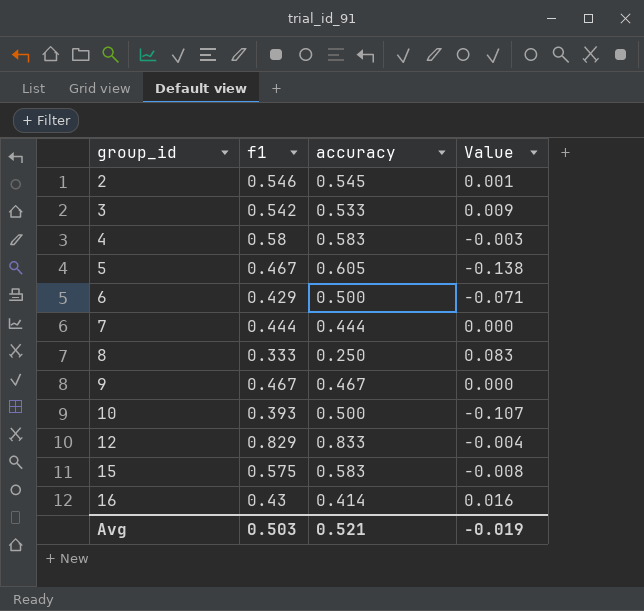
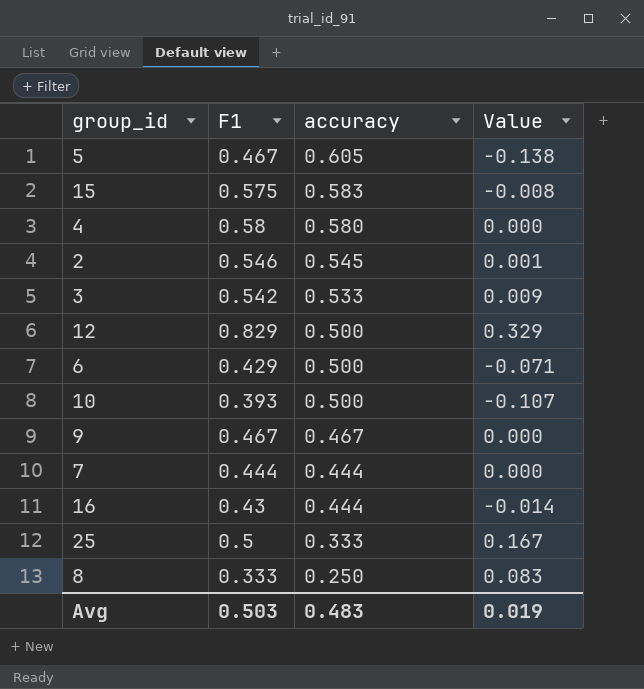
row order: group_id ascending -> accuracy descending
column name: f1 -> F1
4 | accuracy: 0.583 -> 0.580
4 | Value: -0.003 -> 0.000
12 | accuracy: 0.833 -> 0.500
12 | Value: -0.004 -> 0.329
16 | accuracy: 0.414 -> 0.444
16 | Value: 0.016 -> -0.014
row 25: none -> 0.5 | 0.333 | 0.167
Avg | accuracy: 0.521 -> 0.483
Avg | Value: -0.019 -> 0.019

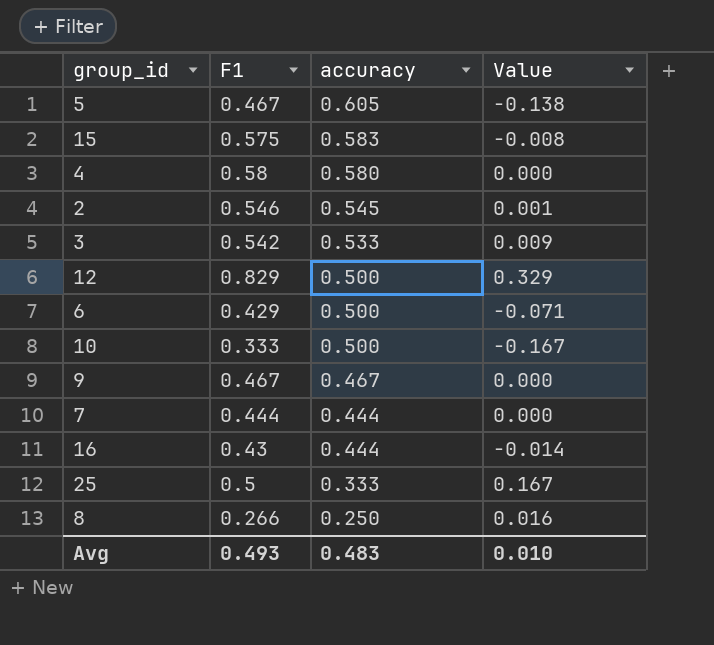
10 | F1: 0.393 -> 0.333
10 | Value: -0.107 -> -0.167
8 | F1: 0.333 -> 0.266
8 | Value: 0.083 -> 0.016
Avg | F1: 0.503 -> 0.493
Avg | Value: 0.019 -> 0.010

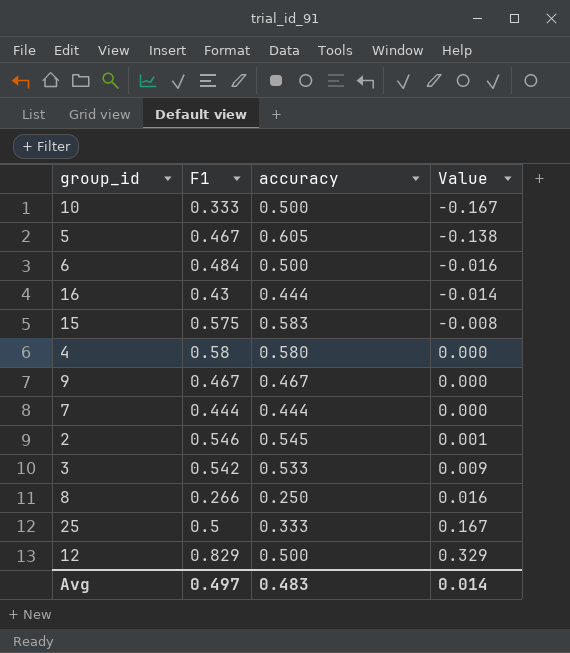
row order: accuracy descending -> Value ascending
6 | F1: 0.429 -> 0.484
6 | Value: -0.071 -> -0.016
Avg | F1: 0.493 -> 0.497
Avg | Value: 0.010 -> 0.014

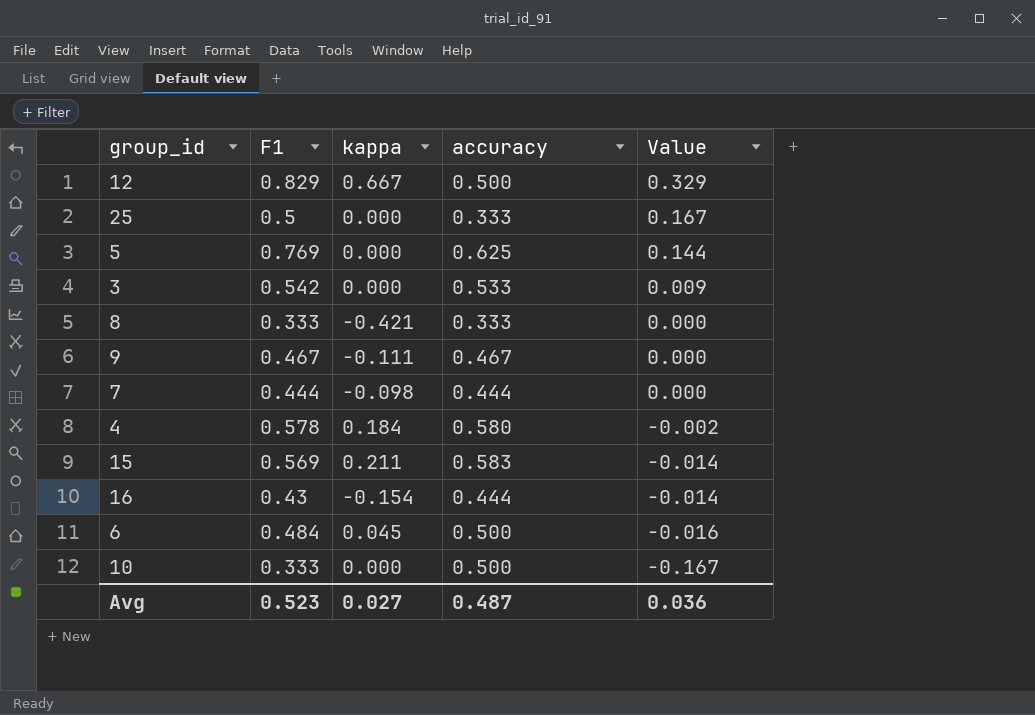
row order: Value ascending -> Value descending
column kappa | position: none -> 3
row 2: 0.546 | 0.545 | 0.001 -> none
5 | F1: 0.467 -> 0.769
5 | accuracy: 0.605 -> 0.625
5 | Value: -0.138 -> 0.144
8 | F1: 0.266 -> 0.333
8 | accuracy: 0.250 -> 0.333
8 | Value: 0.016 -> 0.000
4 | F1: 0.58 -> 0.578
4 | Value: 0.000 -> -0.002
15 | F1: 0.575 -> 0.569
15 | Value: -0.008 -> -0.014
Avg | F1: 0.497 -> 0.523
Avg | accuracy: 0.483 -> 0.487
Avg | Value: 0.014 -> 0.036

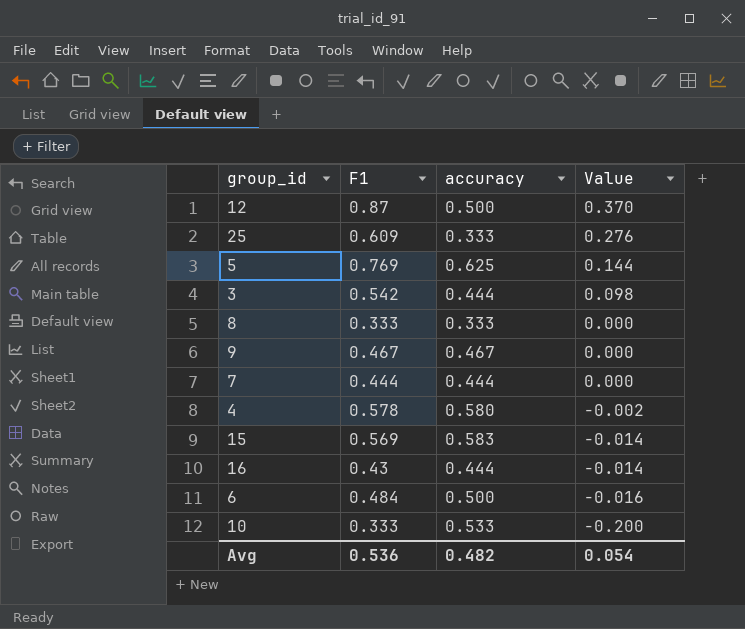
column kappa | position: 3 -> none
12 | F1: 0.829 -> 0.87
12 | Value: 0.329 -> 0.370
25 | F1: 0.5 -> 0.609
25 | Value: 0.167 -> 0.276
3 | accuracy: 0.533 -> 0.444
3 | Value: 0.009 -> 0.098
10 | accuracy: 0.500 -> 0.533
10 | Value: -0.167 -> -0.200
Avg | F1: 0.523 -> 0.536
Avg | accuracy: 0.487 -> 0.482
Avg | Value: 0.036 -> 0.054

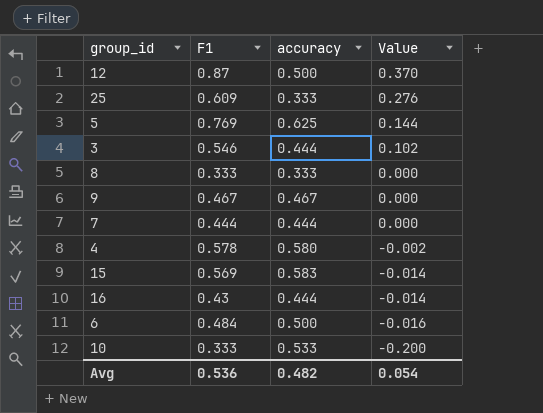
3 | F1: 0.542 -> 0.546
3 | Value: 0.098 -> 0.102

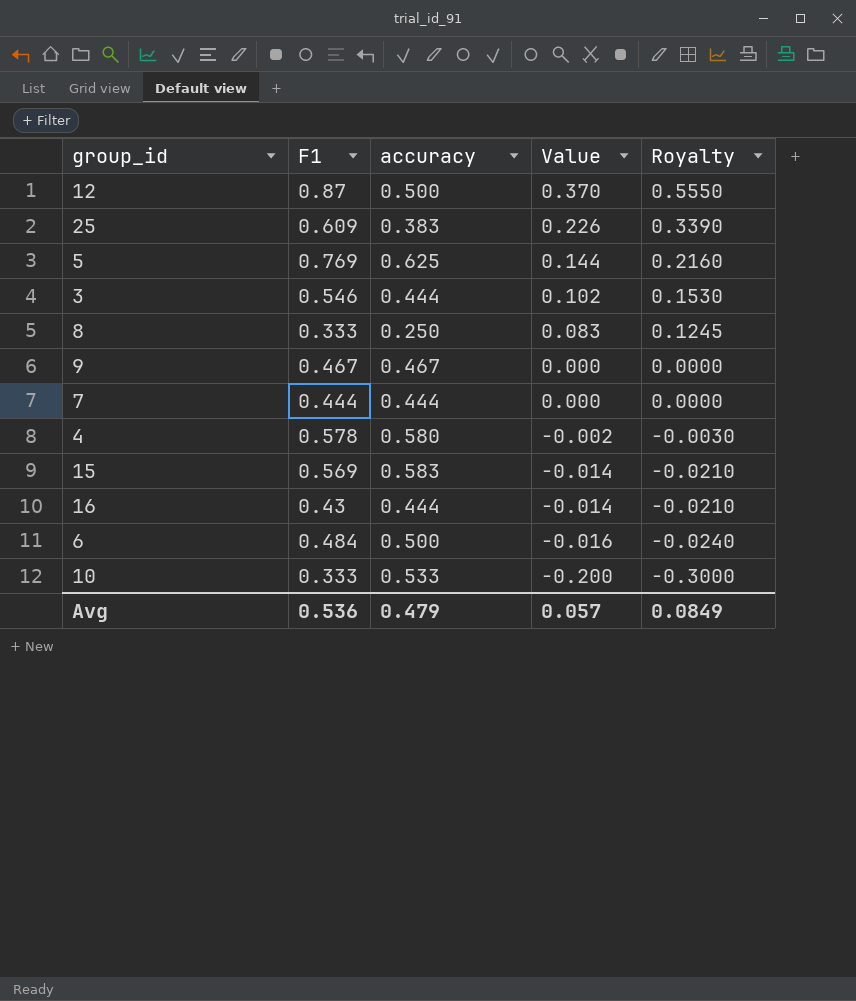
column Royalty | formula: none -> [Value] * 1.5
25 | accuracy: 0.333 -> 0.383
25 | Value: 0.276 -> 0.226
8 | accuracy: 0.333 -> 0.250
8 | Value: 0.000 -> 0.083
Avg | accuracy: 0.482 -> 0.479
Avg | Value: 0.054 -> 0.057

